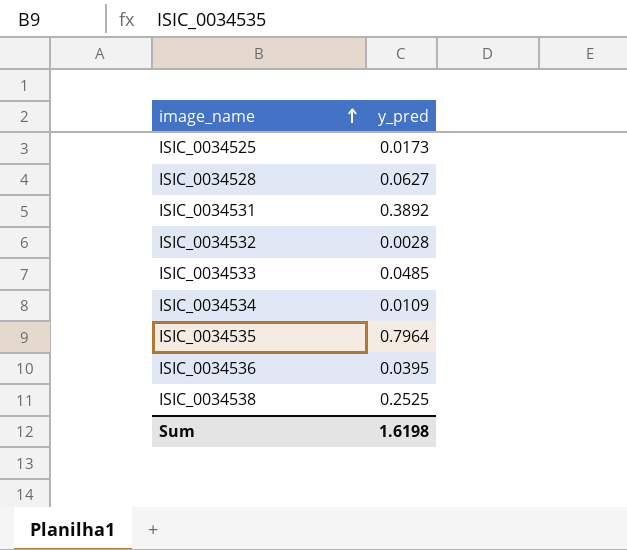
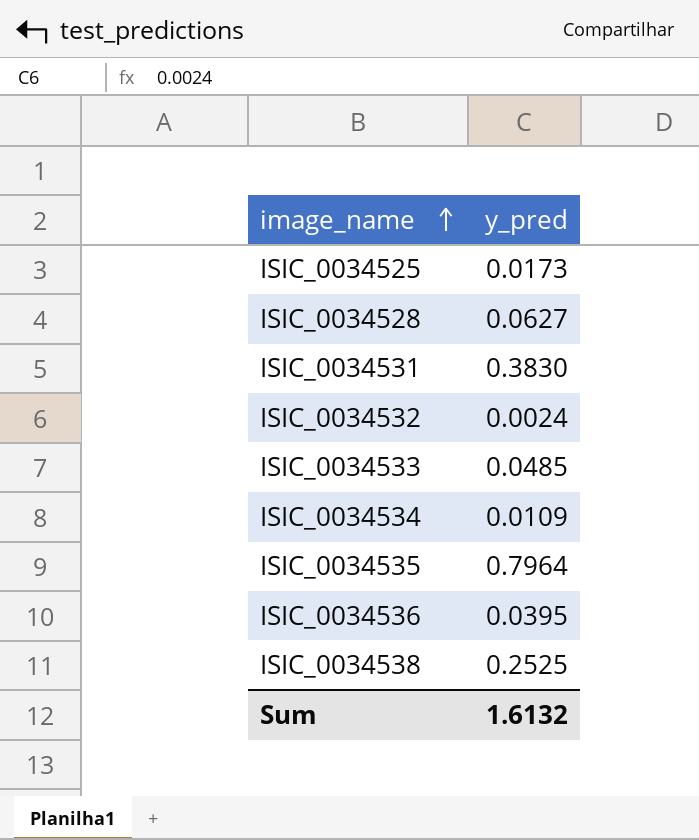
ISIC_0034531 | y_pred: 0.3892 -> 0.3830
ISIC_0034532 | y_pred: 0.0028 -> 0.0024
Sum | y_pred: 1.6198 -> 1.6132

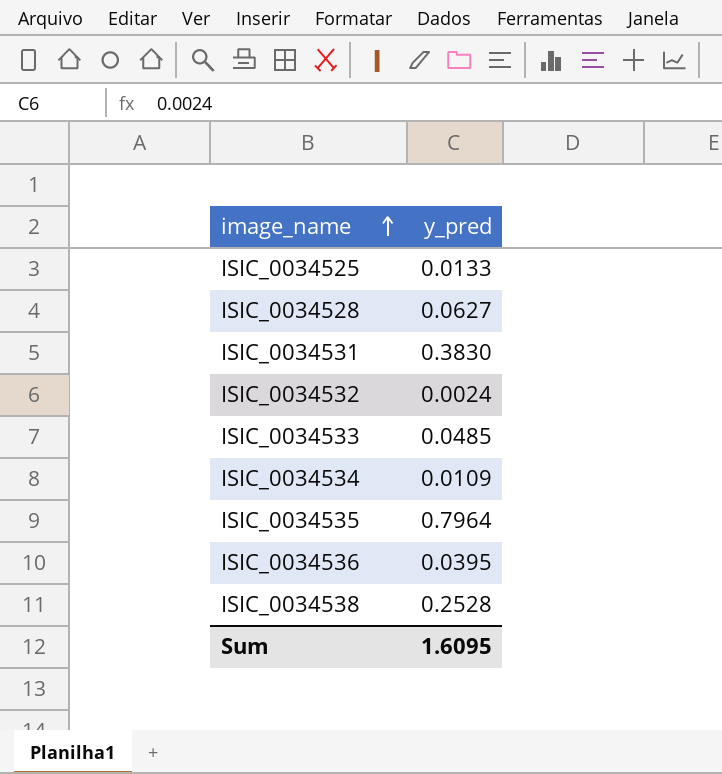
ISIC_0034525 | y_pred: 0.0173 -> 0.0133
ISIC_0034538 | y_pred: 0.2525 -> 0.2528
Sum | y_pred: 1.6132 -> 1.6095

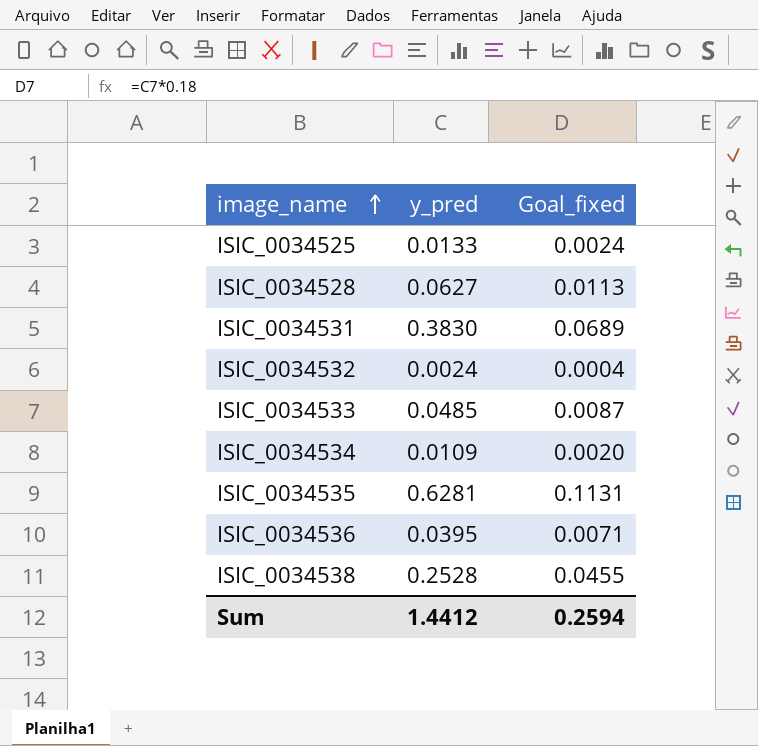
column Goal_fixed | formula: none -> [y_pred] * 0.18
ISIC_0034535 | y_pred: 0.7964 -> 0.6281
Sum | y_pred: 1.6095 -> 1.4412

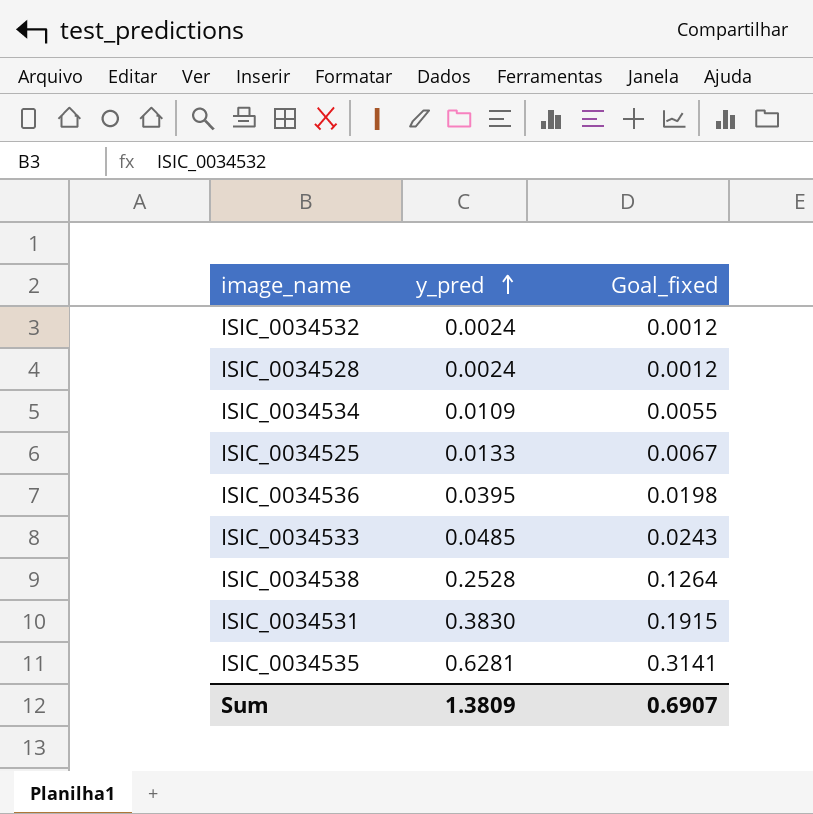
row order: image_name ascending -> y_pred ascending
column Goal_fixed | formula: [y_pred] * 0.18 -> [y_pred] * 0.5
ISIC_0034528 | y_pred: 0.0627 -> 0.0024
Sum | y_pred: 1.4412 -> 1.3809
Sum | Goal_fixed: 0.2594 -> 0.6907

